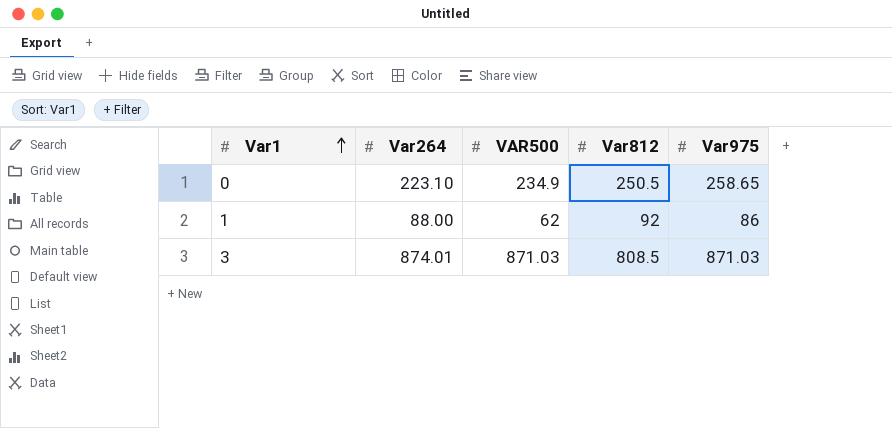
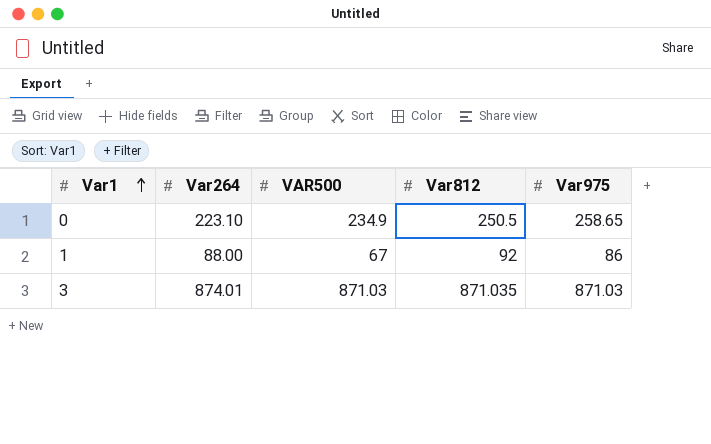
1 | VAR500: 62 -> 67
3 | Var812: 808.5 -> 871.035

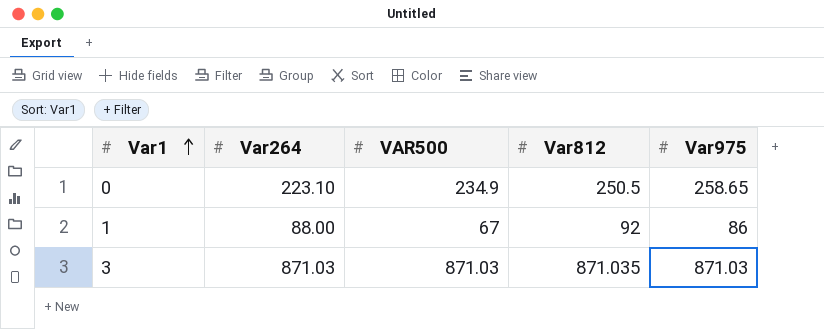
3 | Var264: 874.01 -> 871.03

